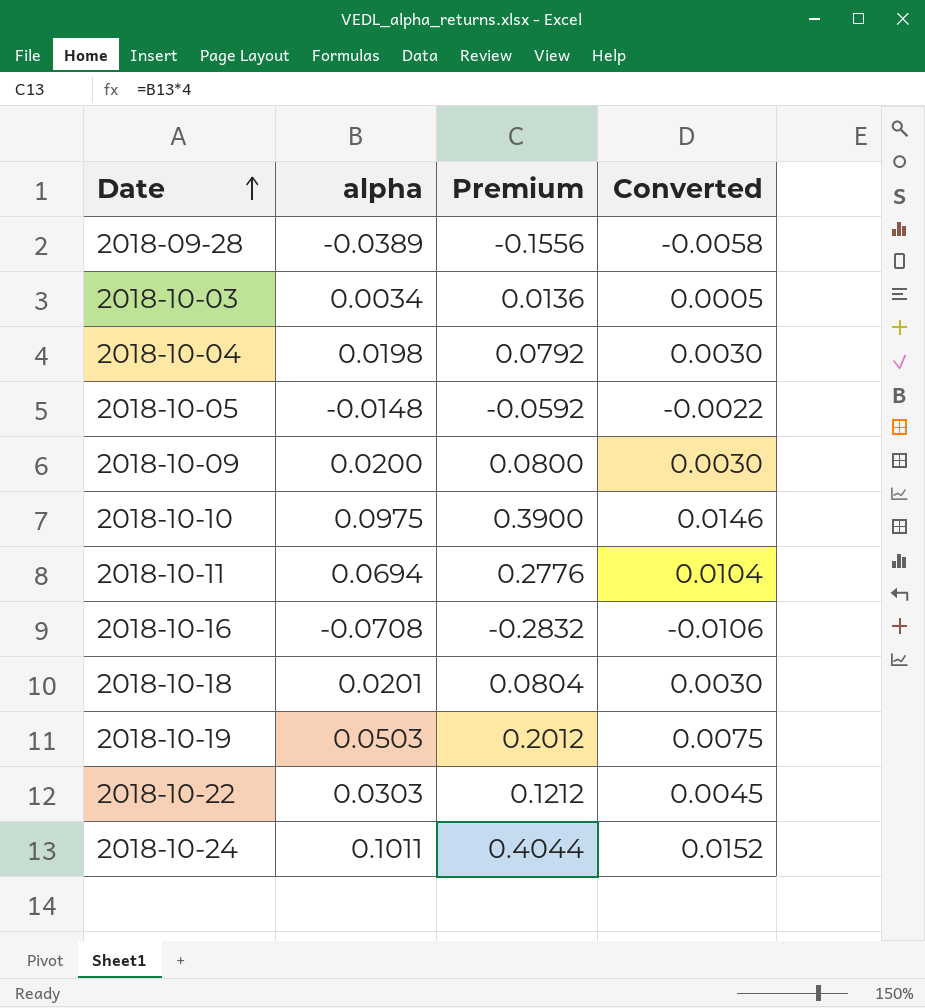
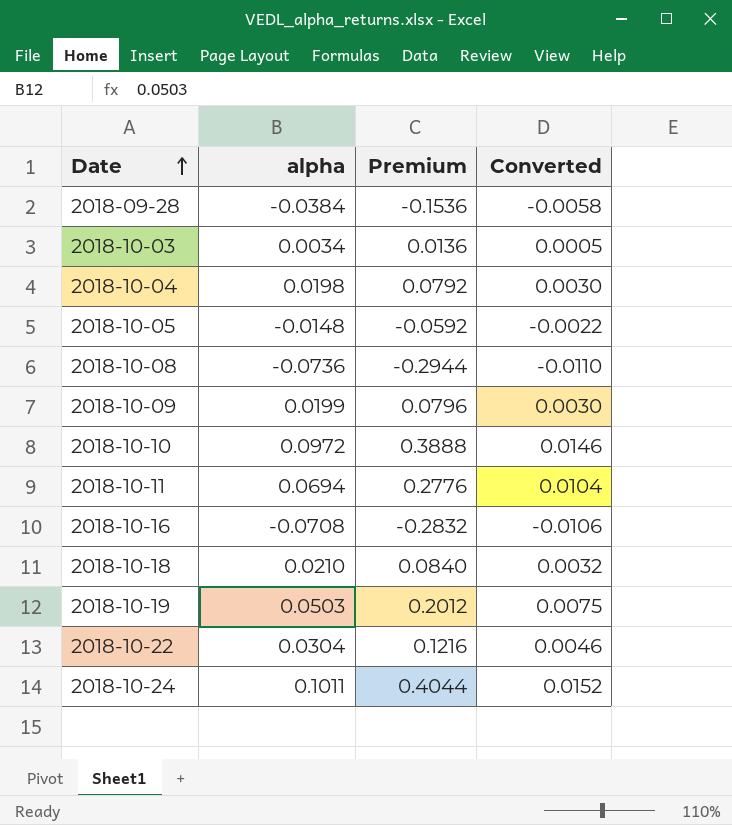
2018-09-28 | alpha: -0.0389 -> -0.0384
2018-09-28 | Premium: -0.1556 -> -0.1536
row 2018-10-08: none -> -0.0736 | -0.2944 | -0.0110
2018-10-09 | alpha: 0.0200 -> 0.0199
2018-10-09 | Premium: 0.0800 -> 0.0796
2018-10-10 | alpha: 0.0975 -> 0.0972
2018-10-10 | Premium: 0.3900 -> 0.3888
2018-10-18 | alpha: 0.0201 -> 0.0210
2018-10-18 | Premium: 0.0804 -> 0.0840
2018-10-18 | Converted: 0.0030 -> 0.0032
2018-10-22 | alpha: 0.0303 -> 0.0304
2018-10-22 | Premium: 0.1212 -> 0.1216
2018-10-22 | Converted: 0.0045 -> 0.0046

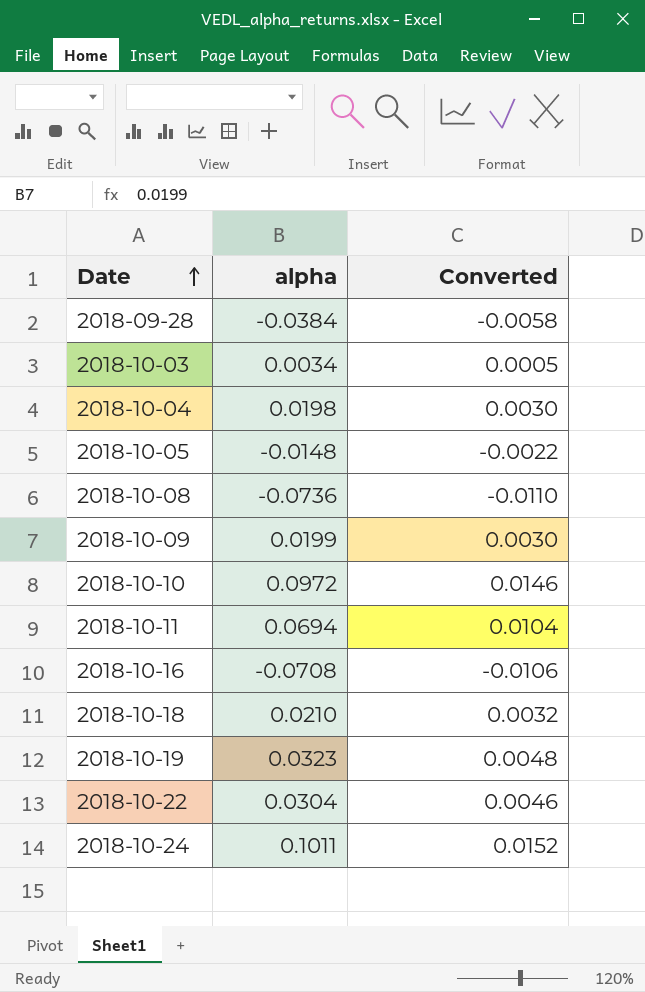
column Premium | formula: [alpha] * 4 -> none
2018-10-19 | alpha: 0.0503 -> 0.0323
2018-10-19 | Converted: 0.0075 -> 0.0048

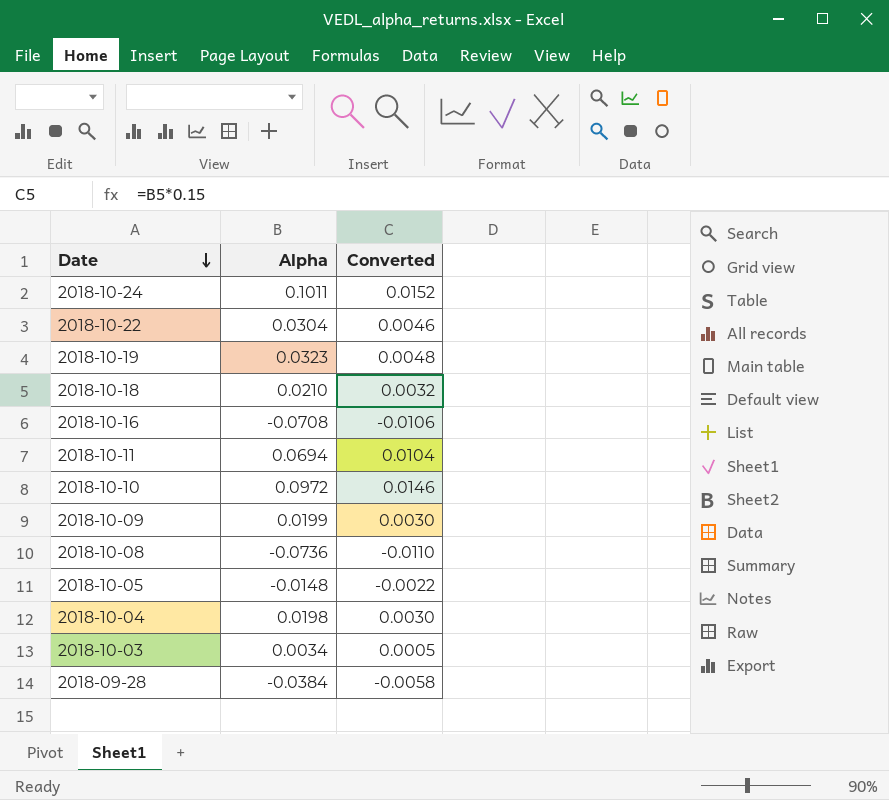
row order: Date ascending -> Date descending
column name: alpha -> Alpha

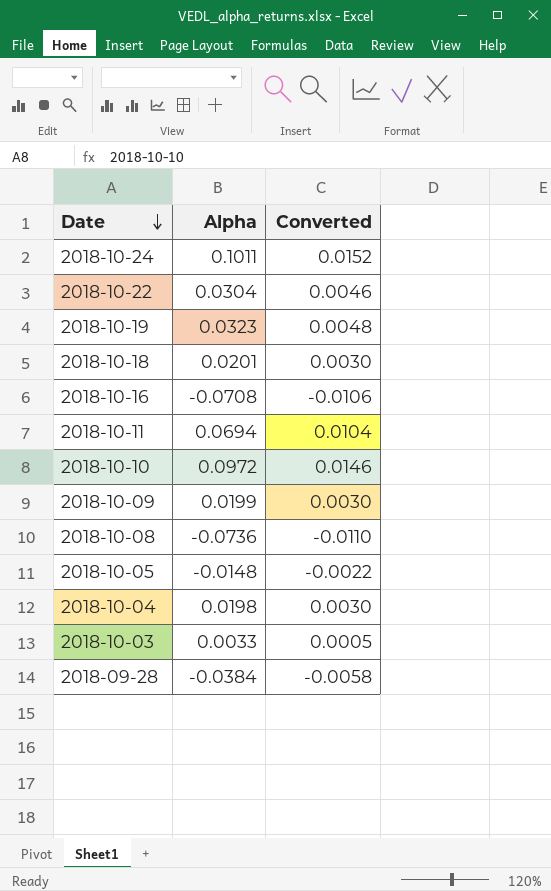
2018-10-18 | Alpha: 0.0210 -> 0.0201
2018-10-18 | Converted: 0.0032 -> 0.0030
2018-10-03 | Alpha: 0.0034 -> 0.0033

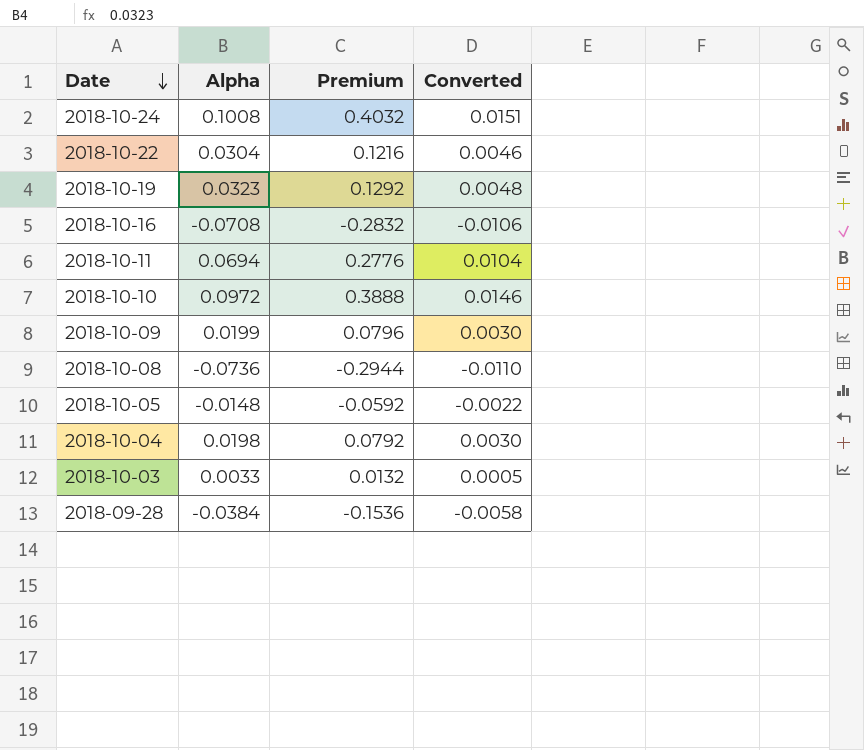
column Premium | formula: none -> [Alpha] * 4
row 2018-10-18: 0.0201 | 0.0030 -> none
2018-10-24 | Alpha: 0.1011 -> 0.1008
2018-10-24 | Converted: 0.0152 -> 0.0151

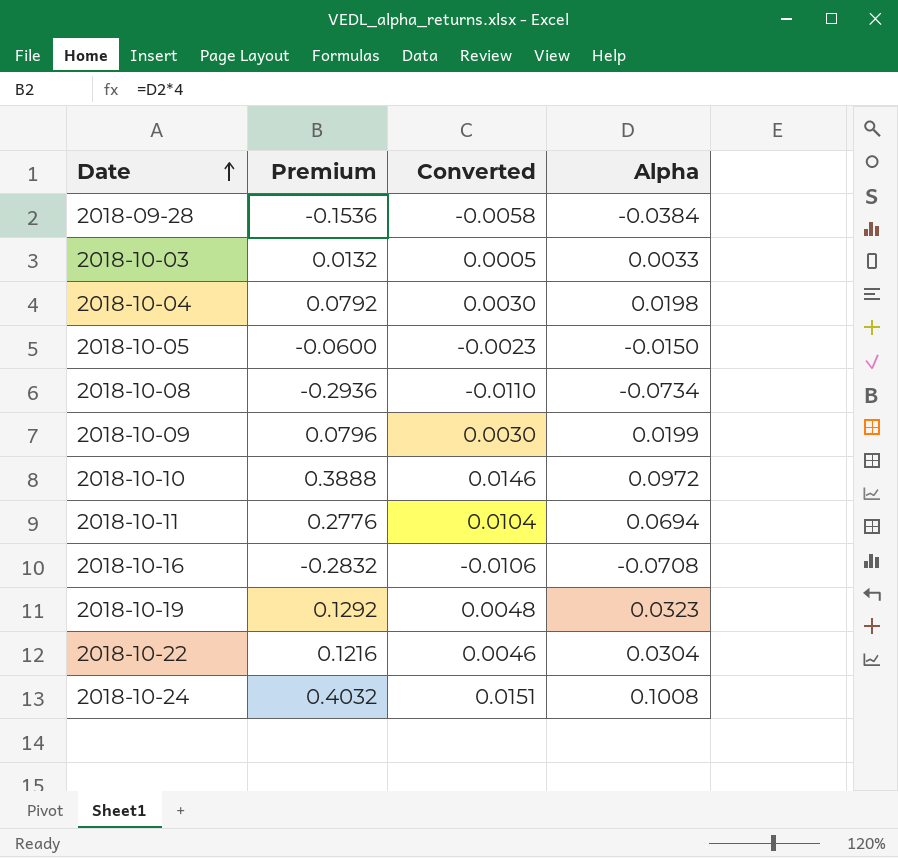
row order: Date descending -> Date ascending
column Alpha | position: 2 -> 4
2018-10-05 | Premium: -0.0592 -> -0.0600
2018-10-05 | Converted: -0.0022 -> -0.0023
2018-10-05 | Alpha: -0.0148 -> -0.0150
2018-10-08 | Premium: -0.2944 -> -0.2936
2018-10-08 | Alpha: -0.0736 -> -0.0734

